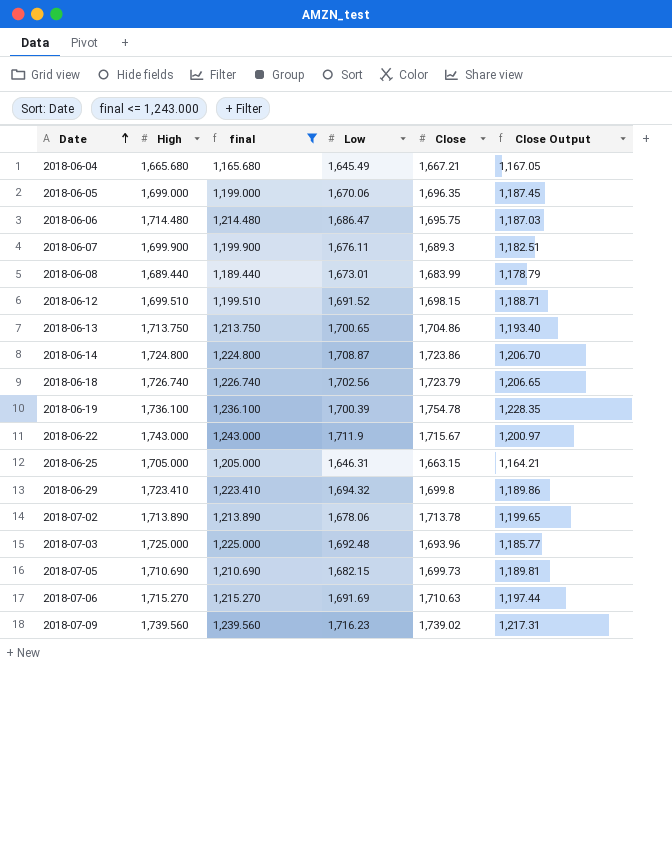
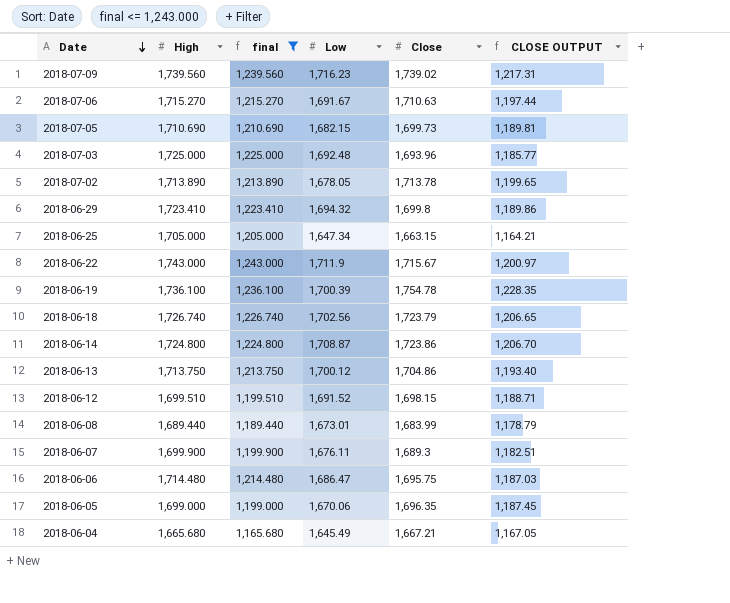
row order: Date ascending -> Date descending
column name: Close Output -> CLOSE OUTPUT
2018-07-06 | Low: 1,691.69 -> 1,691.67
2018-07-02 | Low: 1,678.06 -> 1,678.05
2018-06-25 | Low: 1,646.31 -> 1,647.34
2018-06-13 | Low: 1,700.65 -> 1,700.12

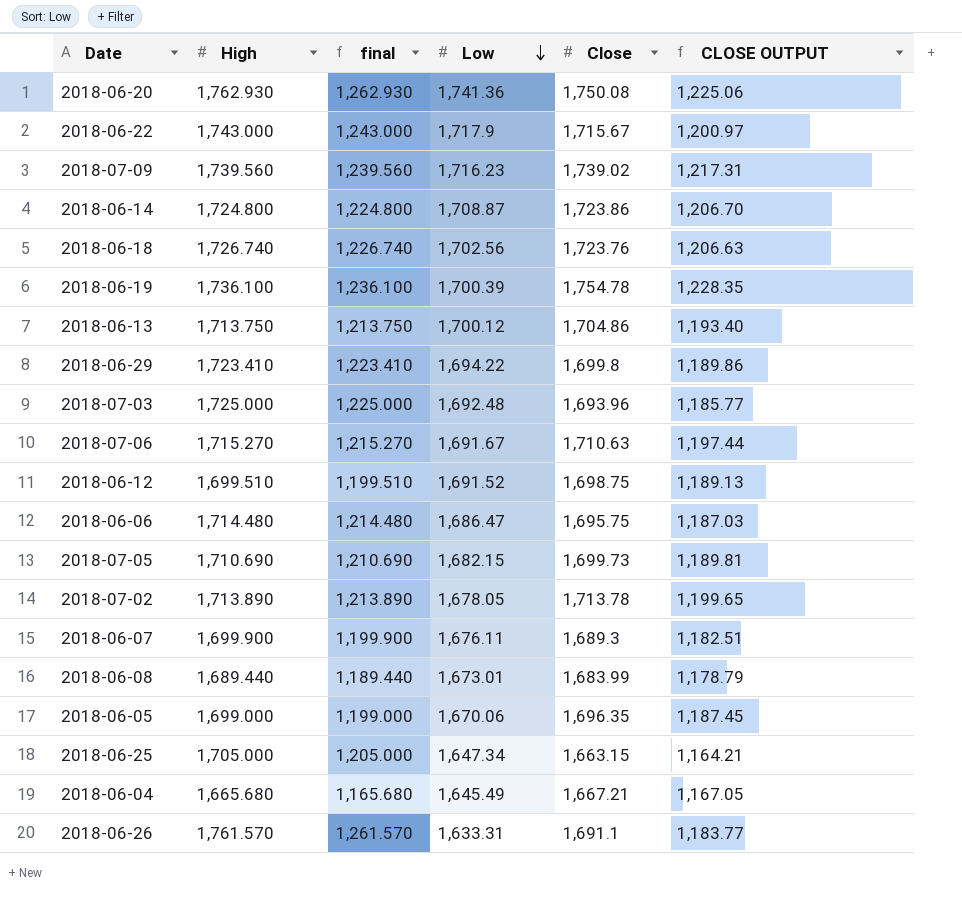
filter: final <= 1,243.000 -> none
row order: Date descending -> Low descending
2018-06-22 | Low: 1,711.9 -> 1,717.9
2018-06-18 | Close: 1,723.79 -> 1,723.76
2018-06-18 | CLOSE OUTPUT: 1,206.65 -> 1,206.63
2018-06-29 | Low: 1,694.32 -> 1,694.22
2018-06-12 | Close: 1,698.15 -> 1,698.75
2018-06-12 | CLOSE OUTPUT: 1,188.71 -> 1,189.13

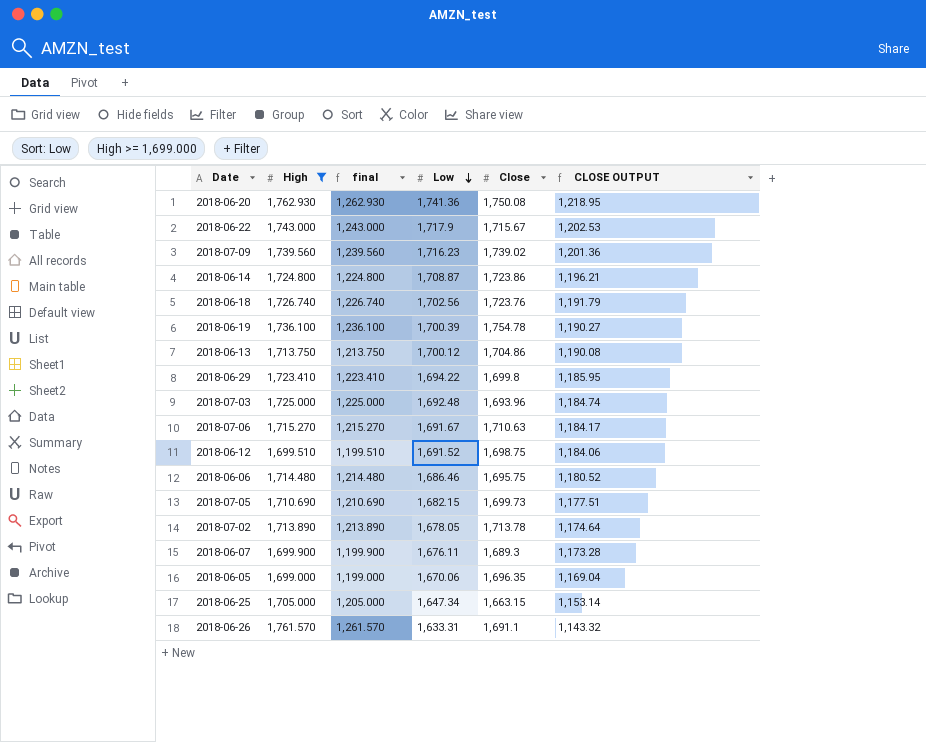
filter: none -> High >= 1,699.000
column CLOSE OUTPUT | formula: [Close] * 0.7 -> [Low] * 0.7
2018-06-06 | Low: 1,686.47 -> 1,686.46

